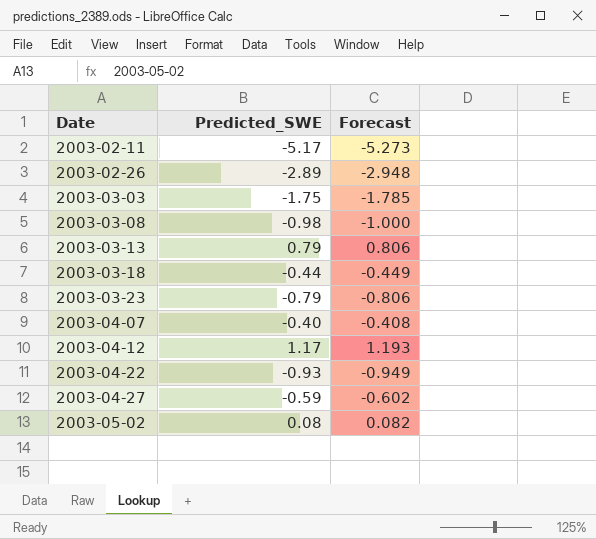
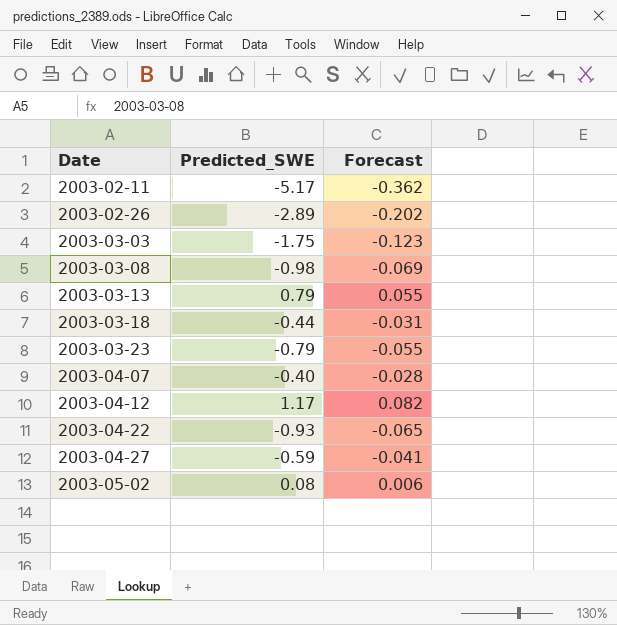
column Forecast | formula: [Predicted_SWE] * 1.02 -> [Predicted_SWE] * 0.07

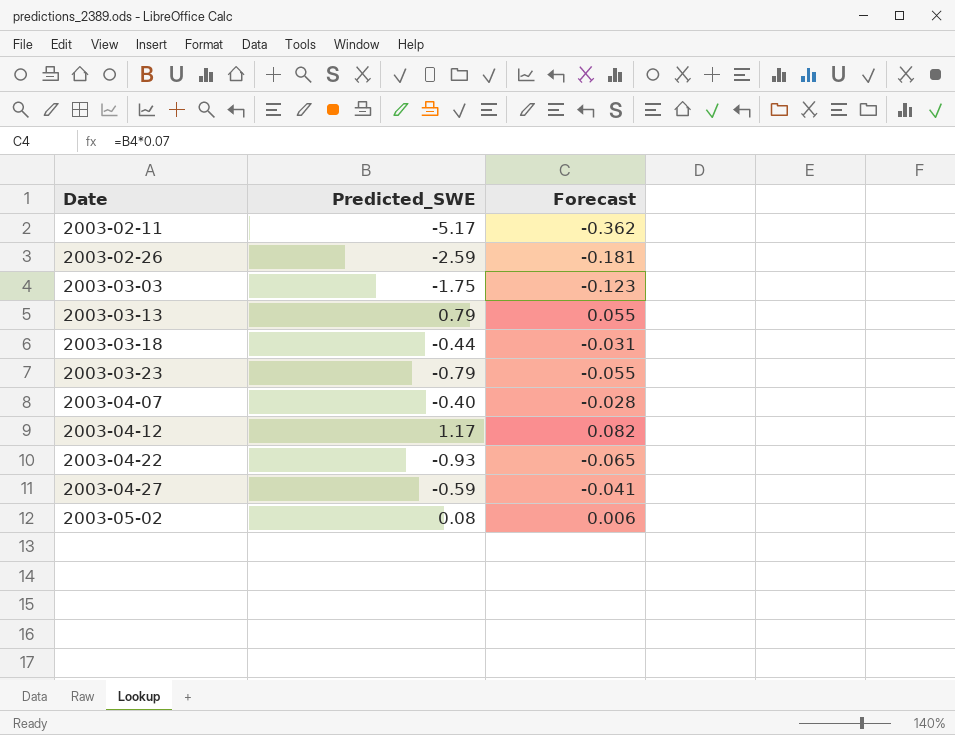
row 2003-03-08: -0.98 | -0.069 -> none
2003-02-26 | Predicted_SWE: -2.89 -> -2.59
2003-02-26 | Forecast: -0.202 -> -0.181

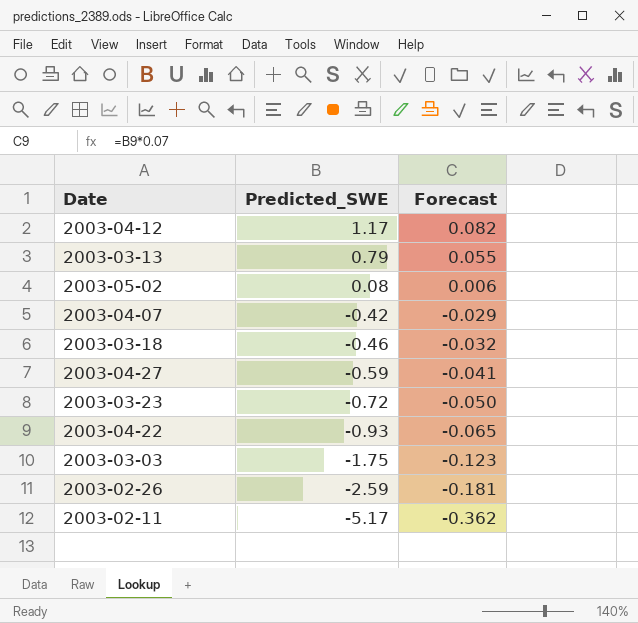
row order: Date ascending -> Predicted_SWE descending
2003-04-07 | Predicted_SWE: -0.40 -> -0.42
2003-04-07 | Forecast: -0.028 -> -0.029
2003-03-18 | Predicted_SWE: -0.44 -> -0.46
2003-03-18 | Forecast: -0.031 -> -0.032
2003-03-23 | Predicted_SWE: -0.79 -> -0.72
2003-03-23 | Forecast: -0.055 -> -0.050

